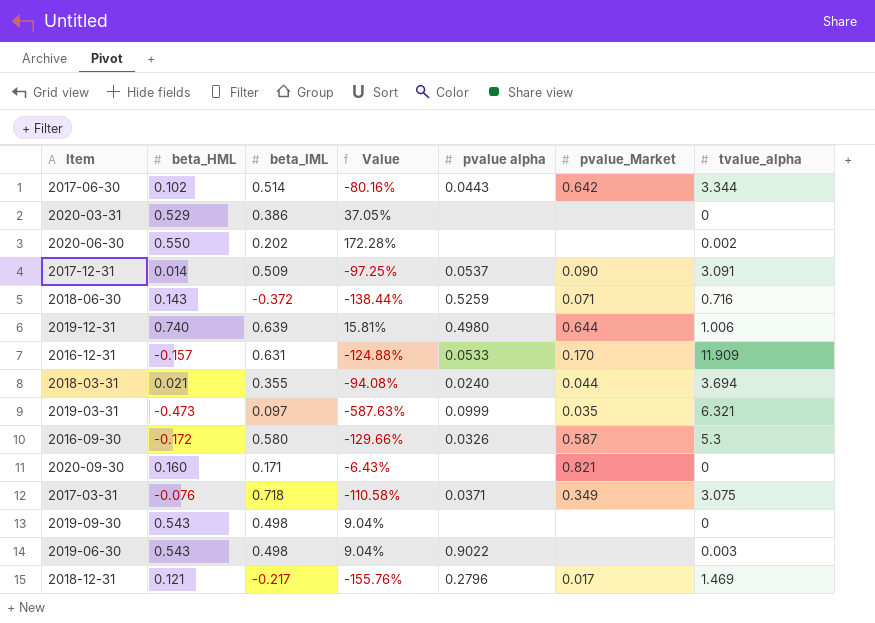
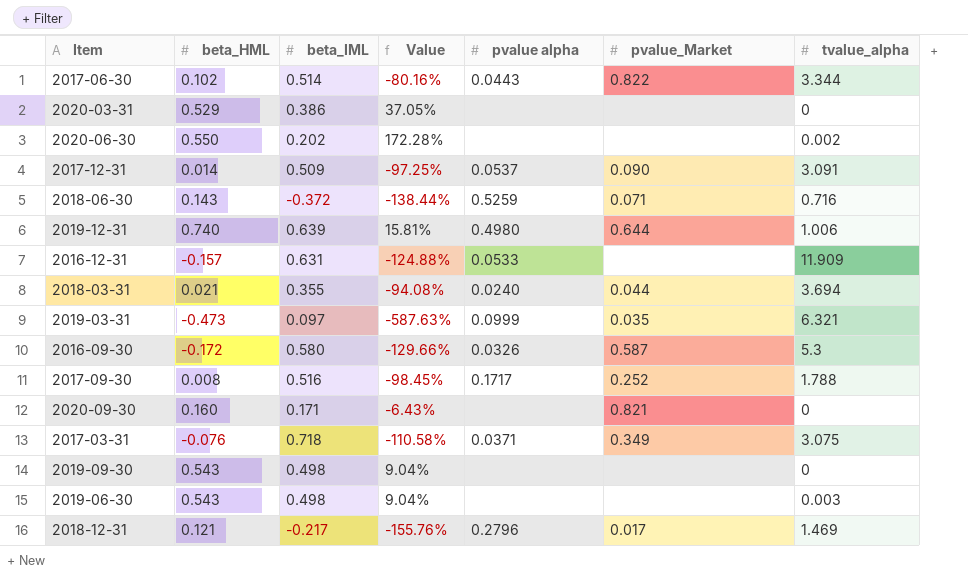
2017-06-30 | pvalue_Market: 0.642 -> 0.822
2016-12-31 | pvalue_Market: 0.170 -> none
row 2017-09-30: none -> 0.008 | 0.516 | -98.45% | 0.1717 | 0.252 | 1.788
2019-06-30 | pvalue alpha: 0.9022 -> none

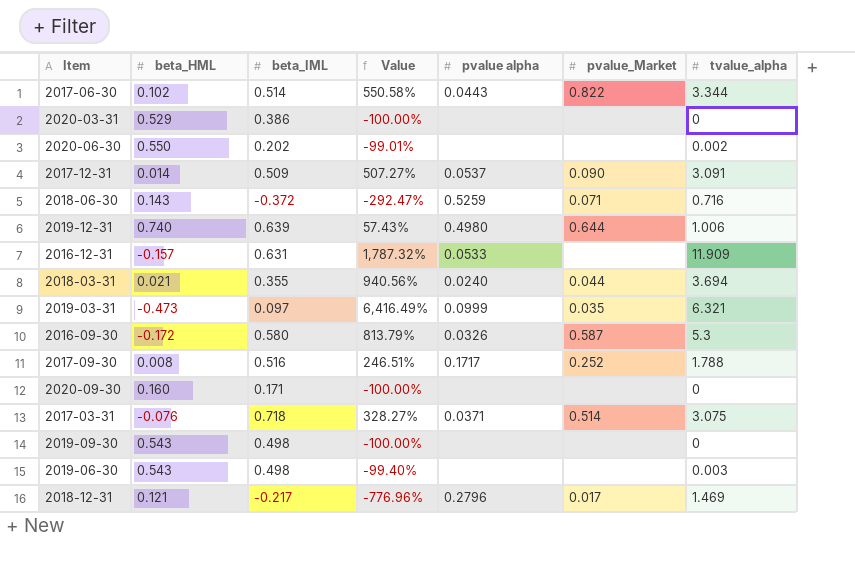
column Value | formula: ([beta_HML] - [beta_IML]) / [beta_IML] -> ([tvalue_alpha] - [beta_IML]) / [beta_IML]
2020-09-30 | pvalue_Market: 0.821 -> none
2017-03-31 | pvalue_Market: 0.349 -> 0.514

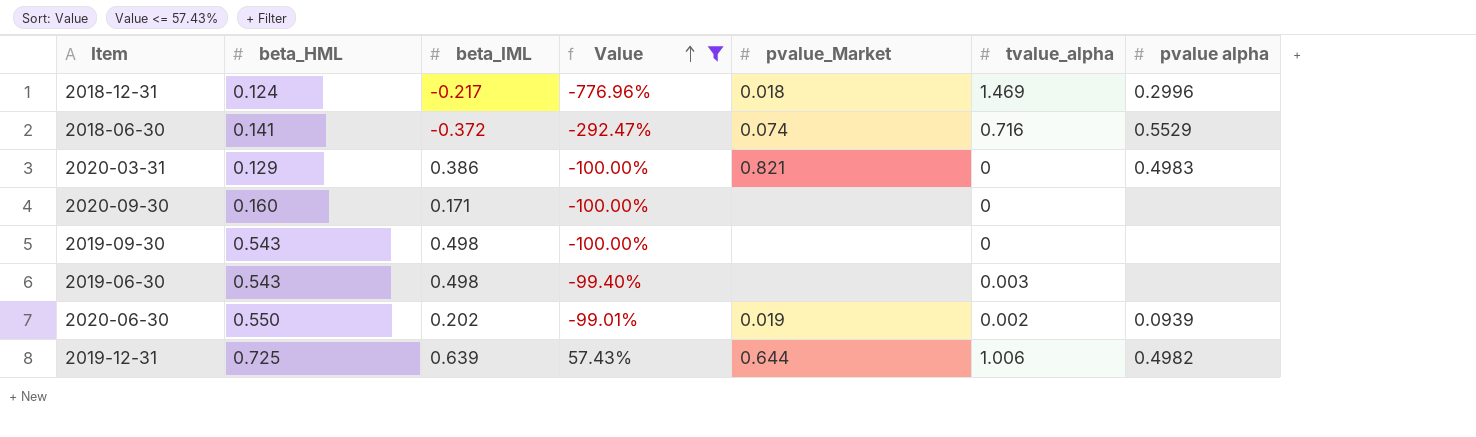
filter: none -> Value <= 57.43%
row order: none -> Value ascending
column pvalue alpha | position: 5 -> 7
2018-12-31 | beta_HML: 0.121 -> 0.124
2018-12-31 | pvalue_Market: 0.017 -> 0.018
2018-12-31 | pvalue alpha: 0.2796 -> 0.2996
2018-06-30 | beta_HML: 0.143 -> 0.141
2018-06-30 | pvalue_Market: 0.071 -> 0.074
2018-06-30 | pvalue alpha: 0.5259 -> 0.5529
2020-03-31 | beta_HML: 0.529 -> 0.129
2020-03-31 | pvalue_Market: none -> 0.821
2020-03-31 | pvalue alpha: none -> 0.4983
2020-06-30 | pvalue_Market: none -> 0.019
2020-06-30 | pvalue alpha: none -> 0.0939
2019-12-31 | beta_HML: 0.740 -> 0.725
2019-12-31 | pvalue alpha: 0.4980 -> 0.4982

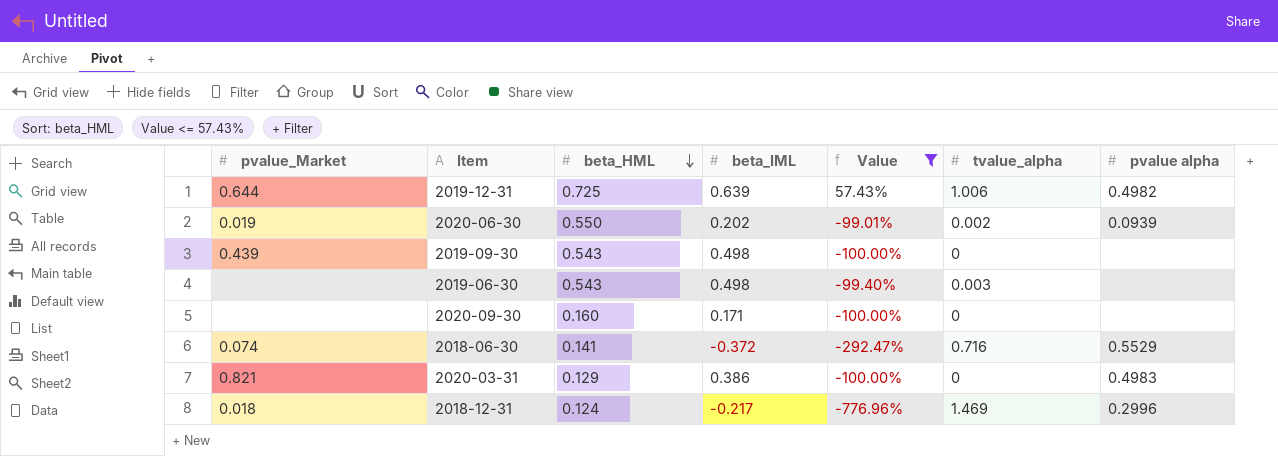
row order: Value ascending -> beta_HML descending
column pvalue_Market | position: 5 -> 1
2019-09-30 | pvalue_Market: none -> 0.439

